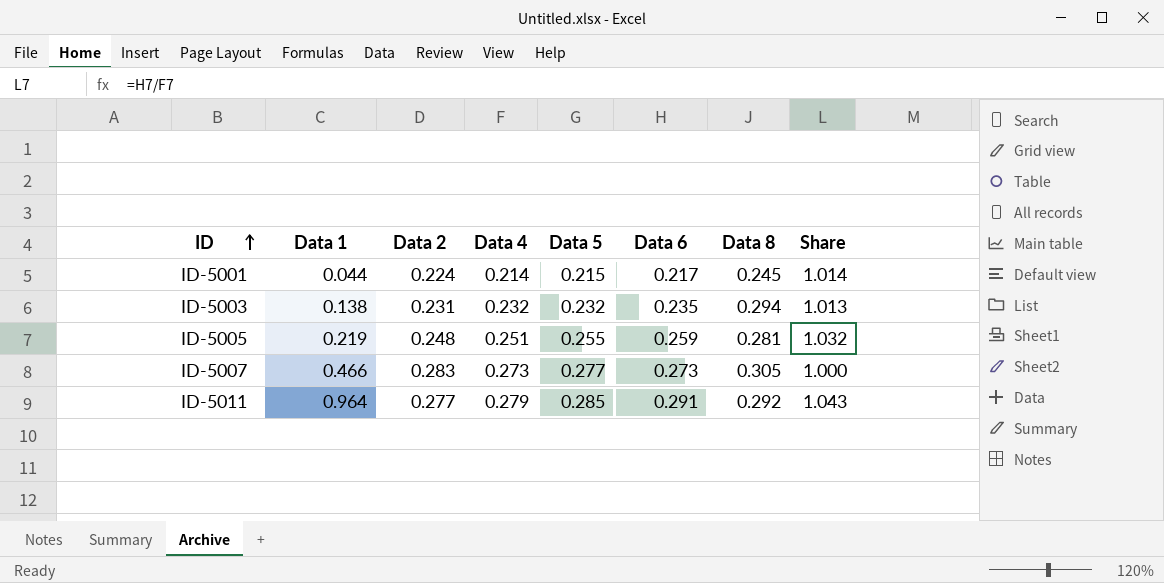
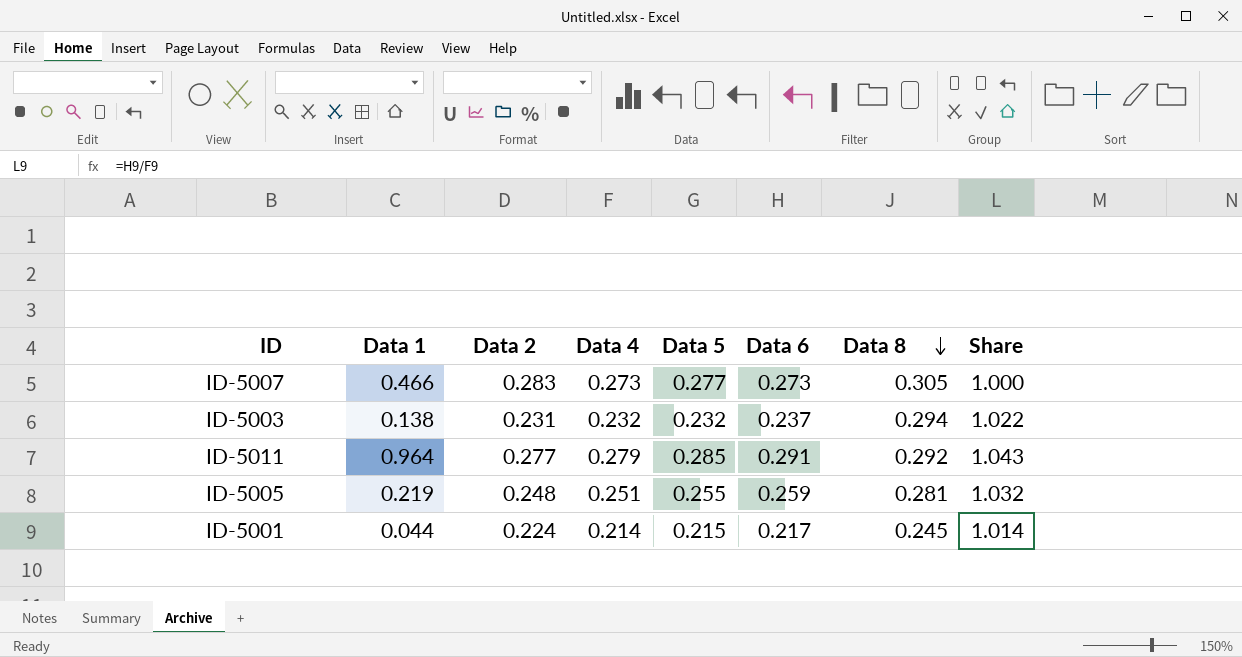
row order: ID ascending -> Data 8 descending
ID-5003 | Data 6: 0.235 -> 0.237
ID-5003 | Share: 1.013 -> 1.022

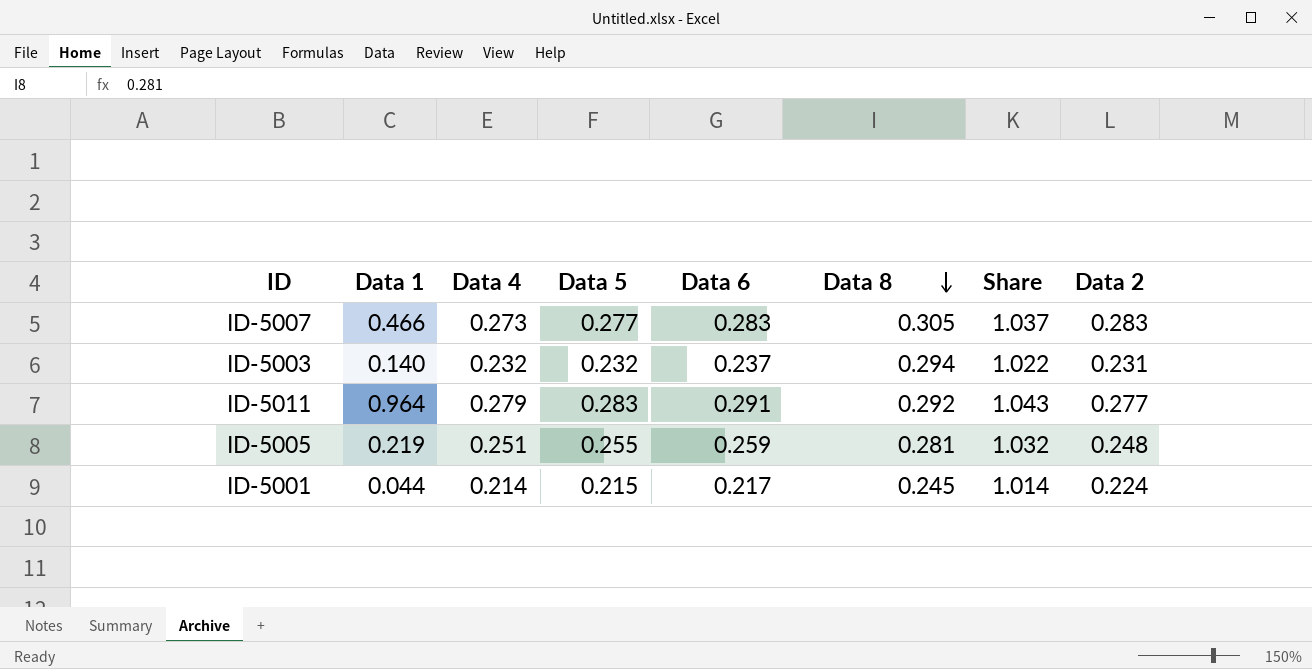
column Data 2 | position: 3 -> 8
ID-5007 | Data 6: 0.273 -> 0.283
ID-5007 | Share: 1.000 -> 1.037
ID-5003 | Data 1: 0.138 -> 0.140
ID-5011 | Data 5: 0.285 -> 0.283

